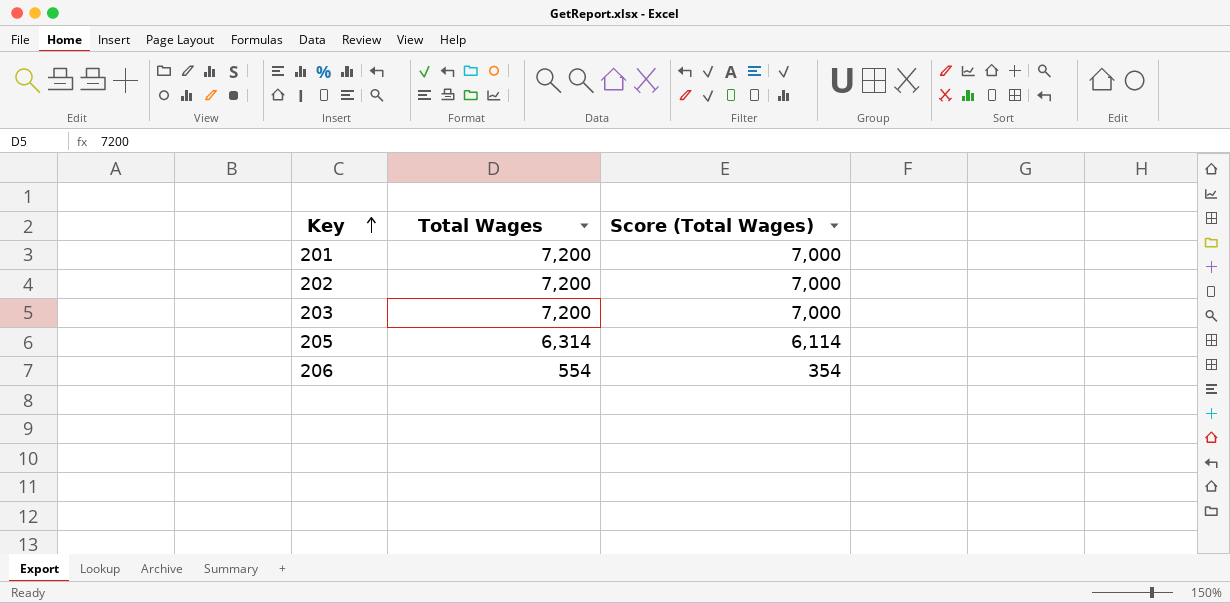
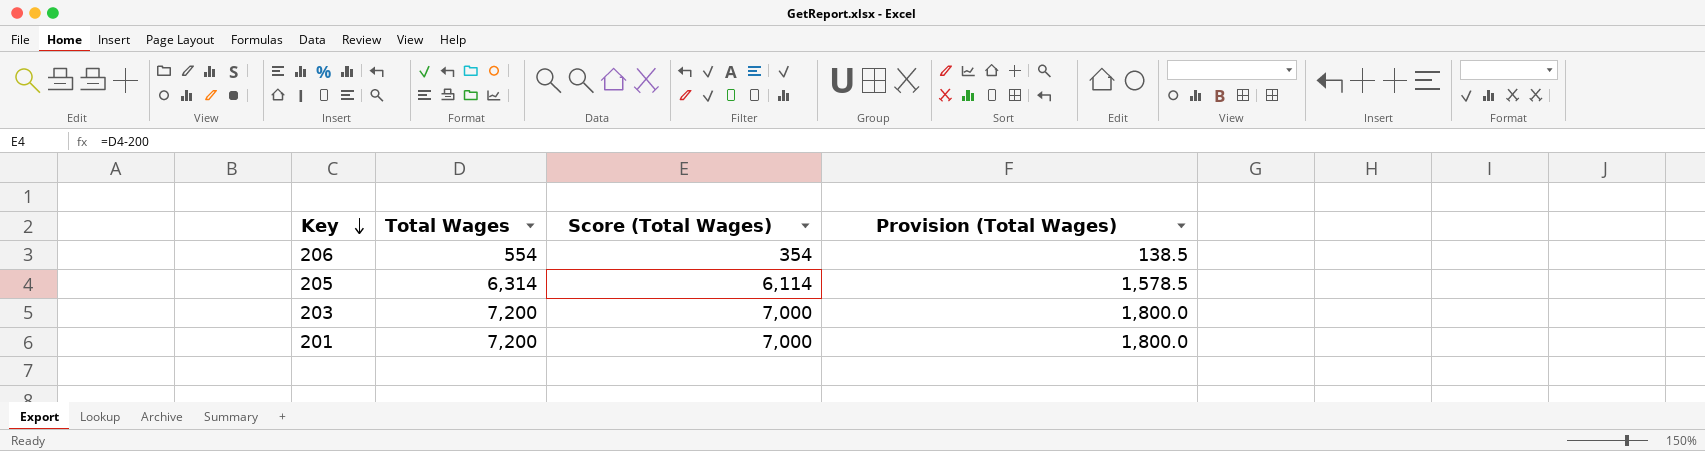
row order: Key ascending -> Key descending
column Provision (Total Wages) | formula: none -> [Total Wages] * 0.25
row 202: 7,200 | 7,000 -> none

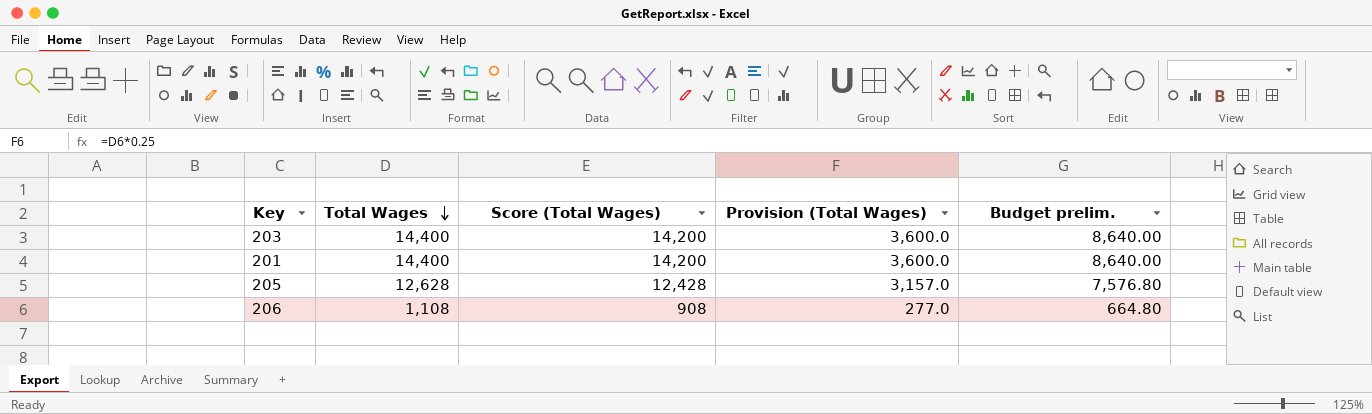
row order: Key descending -> Total Wages descending
column Budget prelim. | formula: none -> [Total Wages] * 0.6
203 | Total Wages: 7,200 -> 14,400
203 | Score (Total Wages): 7,000 -> 14,200
203 | Provision (Total Wages): 1,800.0 -> 3,600.0
201 | Total Wages: 7,200 -> 14,400
201 | Score (Total Wages): 7,000 -> 14,200
201 | Provision (Total Wages): 1,800.0 -> 3,600.0
205 | Total Wages: 6,314 -> 12,628
205 | Score (Total Wages): 6,114 -> 12,428
205 | Provision (Total Wages): 1,578.5 -> 3,157.0
206 | Total Wages: 554 -> 1,108
206 | Score (Total Wages): 354 -> 908
206 | Provision (Total Wages): 138.5 -> 277.0

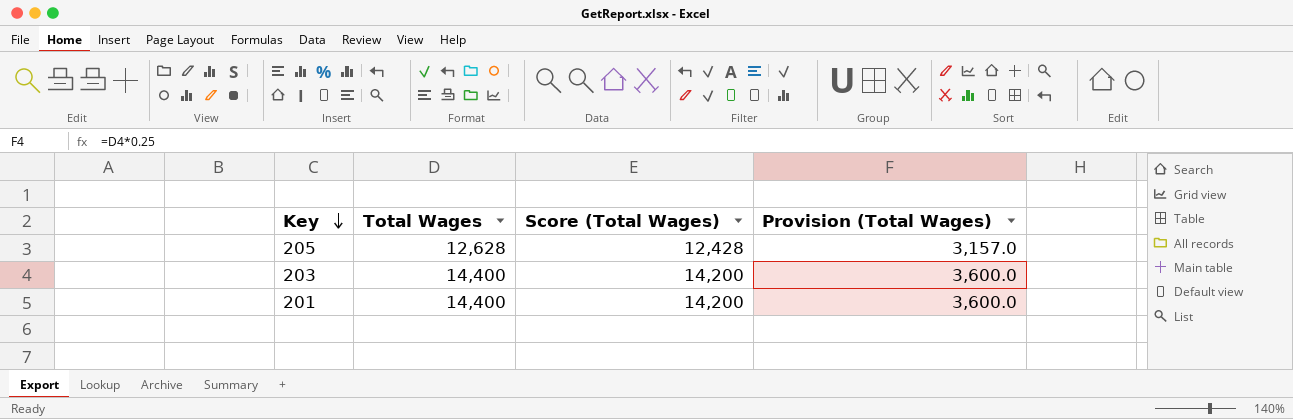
row order: Total Wages descending -> Key descending
column Budget prelim. | formula: [Total Wages] * 0.6 -> none
row 206: 1,108 | 908 | 277.0 | 664.80 -> none

